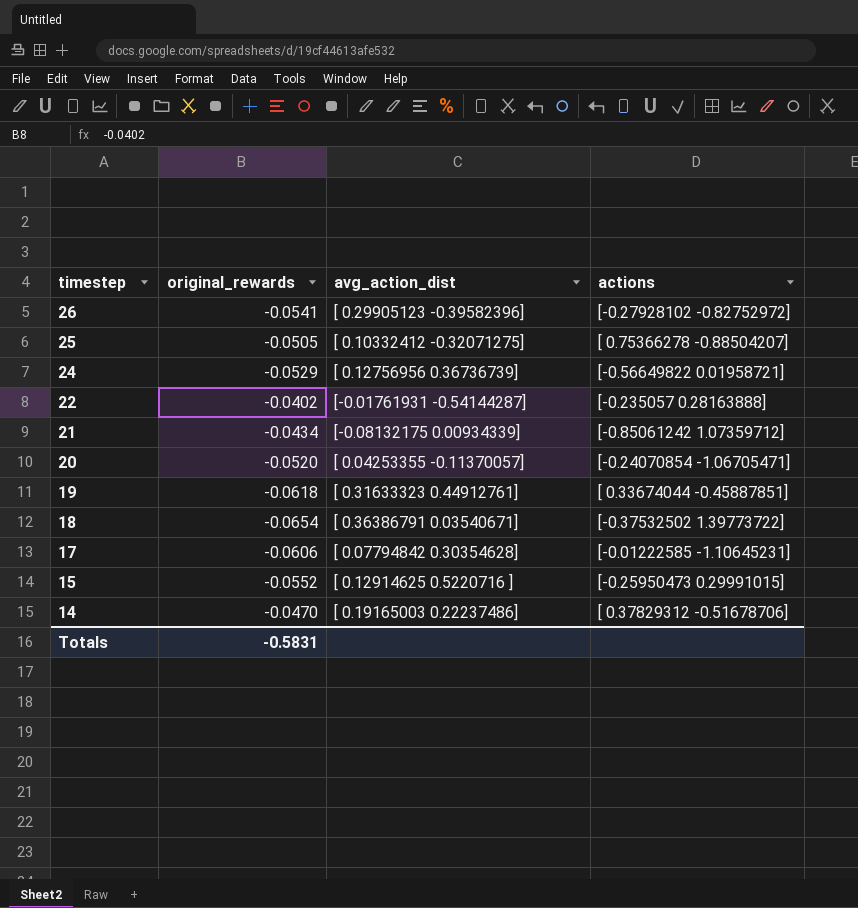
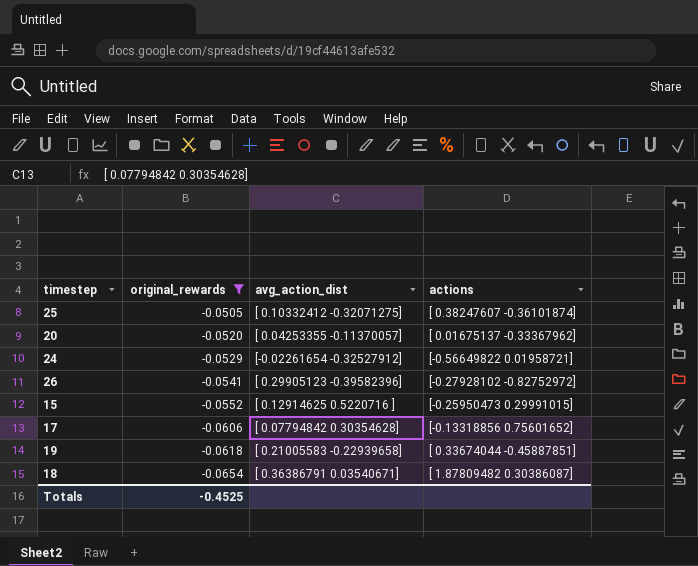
filter: none -> original_rewards <= -0.0505
row order: timestep descending -> original_rewards descending
25 | actions: [ 0.75366278 -0.88504207] -> [ 0.38247607 -0.36101874]
20 | actions: [-0.24070854 -1.06705471] -> [ 0.01675137 -0.33367962]
24 | avg_action_dist: [ 0.12756956 0.36736739] -> [-0.02261654 -0.32527912]
17 | actions: [-0.01222585 -1.10645231] -> [-0.13318856 0.75601652]
19 | avg_action_dist: [ 0.31633323 0.44912761] -> [ 0.21005583 -0.22939658]
18 | actions: [-0.37532502 1.39773722] -> [ 1.87809482 0.30386087]
Totals | original_rewards: -0.5831 -> -0.4525

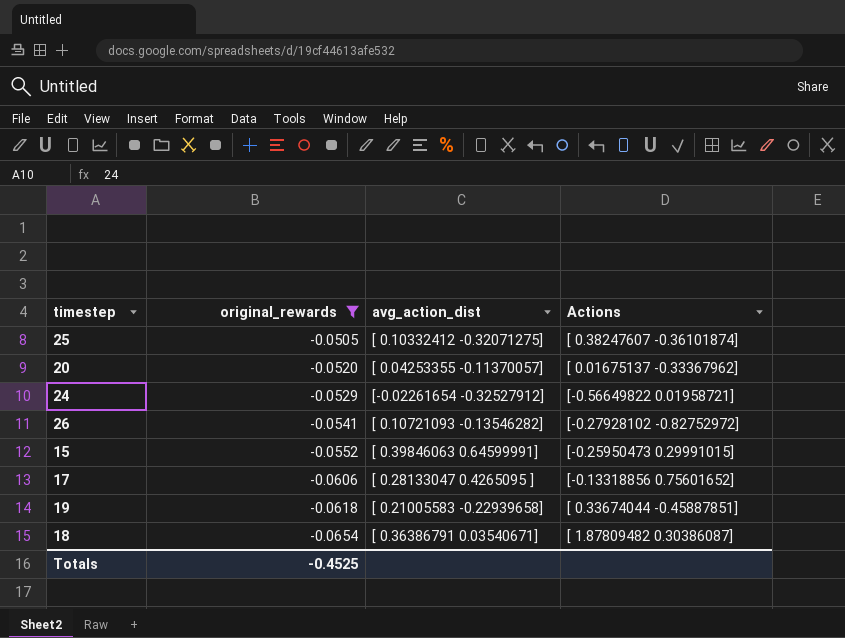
column name: actions -> Actions
26 | avg_action_dist: [ 0.29905123 -0.39582396] -> [ 0.10721093 -0.13546282]
15 | avg_action_dist: [ 0.12914625 0.5220716 ] -> [ 0.39846063 0.64599991]
17 | avg_action_dist: [ 0.07794842 0.30354628] -> [ 0.28133047 0.4265095 ]

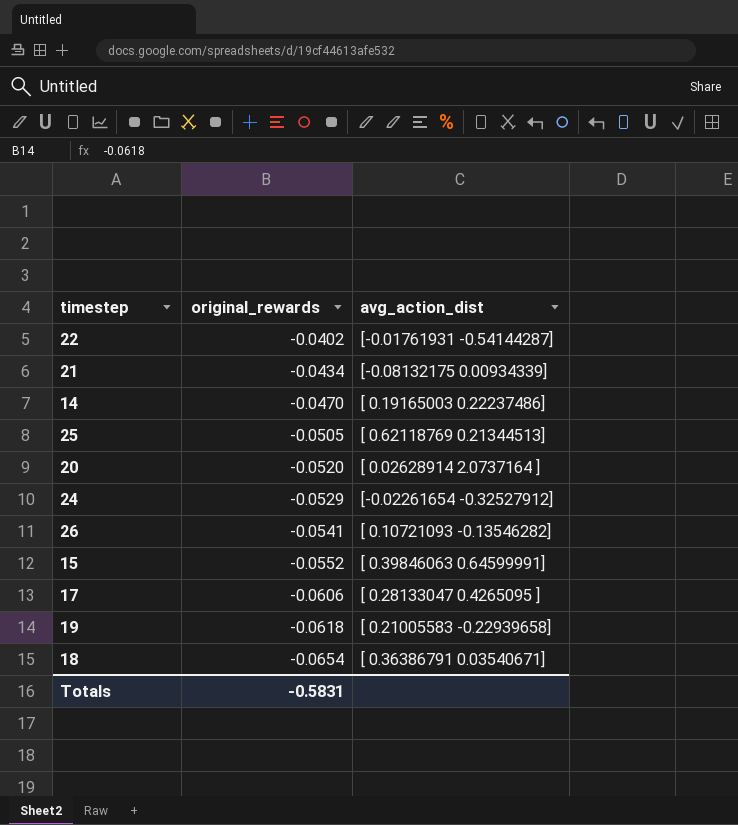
filter: original_rewards <= -0.0505 -> none
column Actions | position: 4 -> none
25 | avg_action_dist: [ 0.10332412 -0.32071275] -> [ 0.62118769 0.21344513]
20 | avg_action_dist: [ 0.04253355 -0.11370057] -> [ 0.02628914 2.0737164 ]
Totals | original_rewards: -0.4525 -> -0.5831

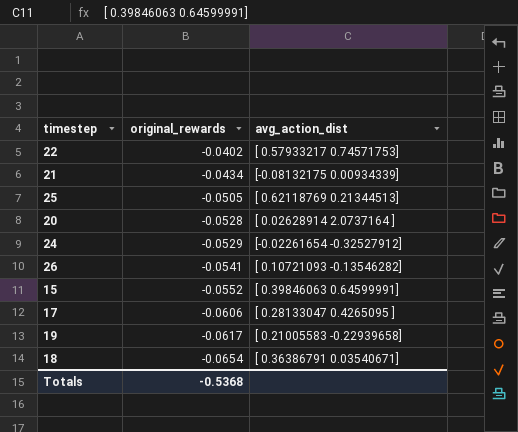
row 14: -0.0470 | [ 0.19165003 0.22237486] -> none
22 | avg_action_dist: [-0.01761931 -0.54144287] -> [ 0.57933217 0.74571753]
20 | original_rewards: -0.0520 -> -0.0528
19 | original_rewards: -0.0618 -> -0.0617
Totals | original_rewards: -0.5831 -> -0.5368

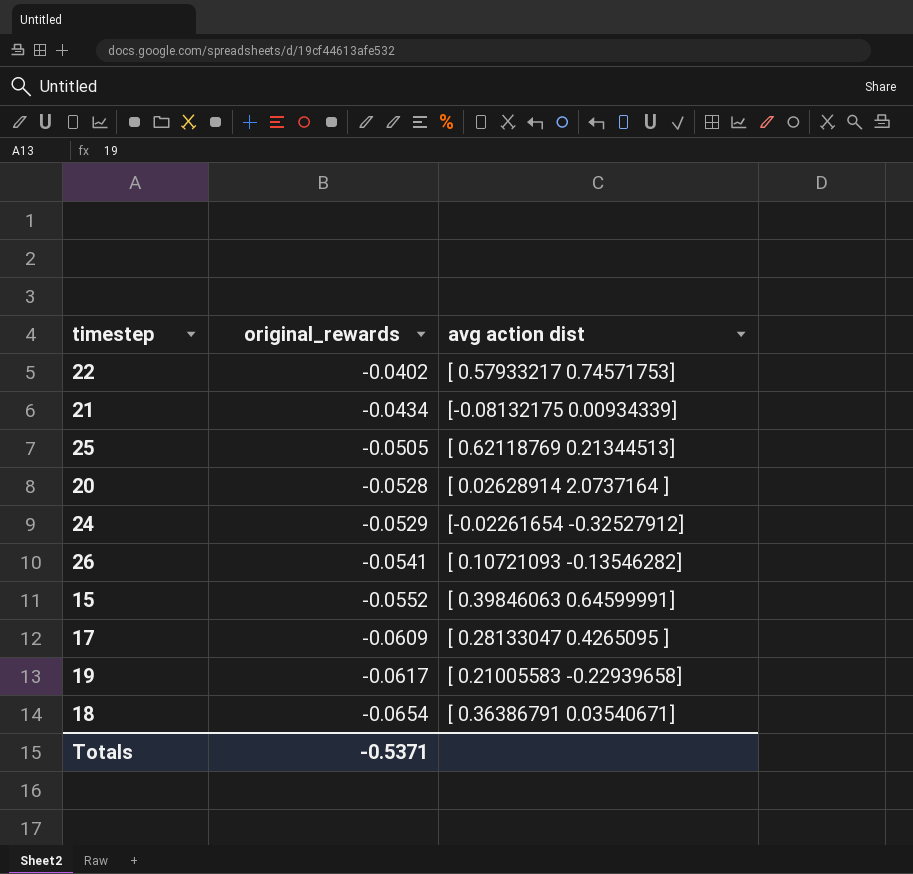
column name: avg_action_dist -> avg action dist
17 | original_rewards: -0.0606 -> -0.0609
Totals | original_rewards: -0.5368 -> -0.5371

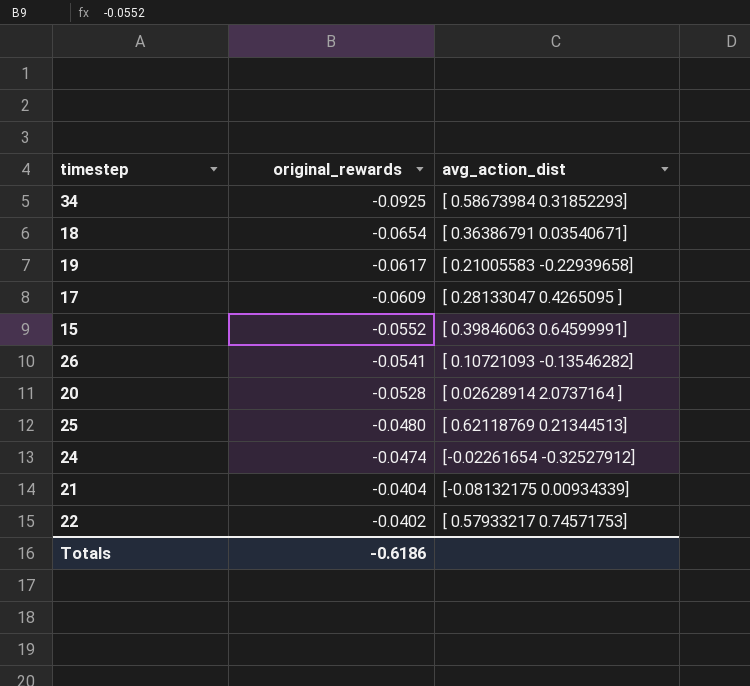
row order: original_rewards descending -> original_rewards ascending
column name: avg action dist -> avg_action_dist
row 34: none -> -0.0925 | [ 0.58673984 0.31852293]
25 | original_rewards: -0.0505 -> -0.0480
24 | original_rewards: -0.0529 -> -0.0474
21 | original_rewards: -0.0434 -> -0.0404
Totals | original_rewards: -0.5371 -> -0.6186

